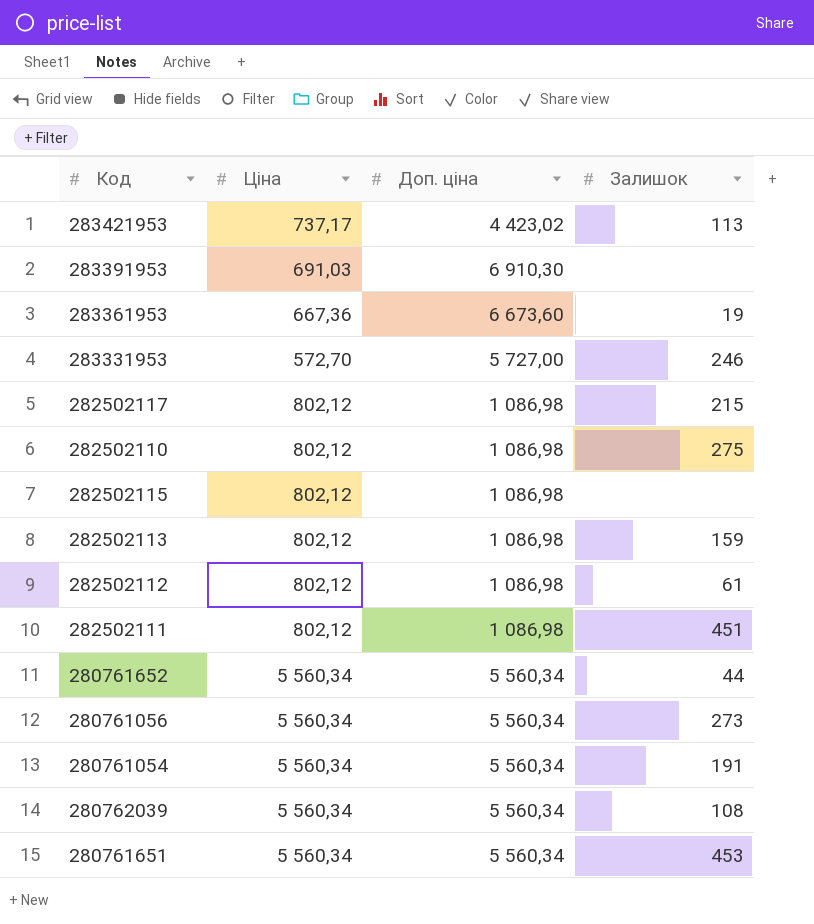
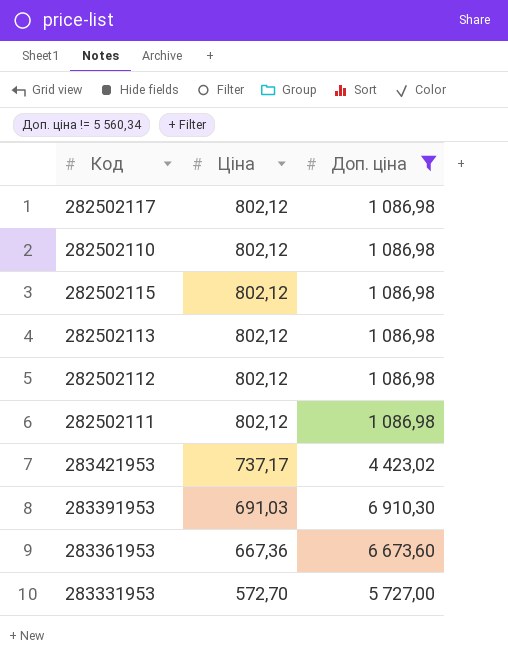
filter: none -> Доп. ціна != 5 560,34
row order: none -> Ціна descending
column Залишок | position: 4 -> none

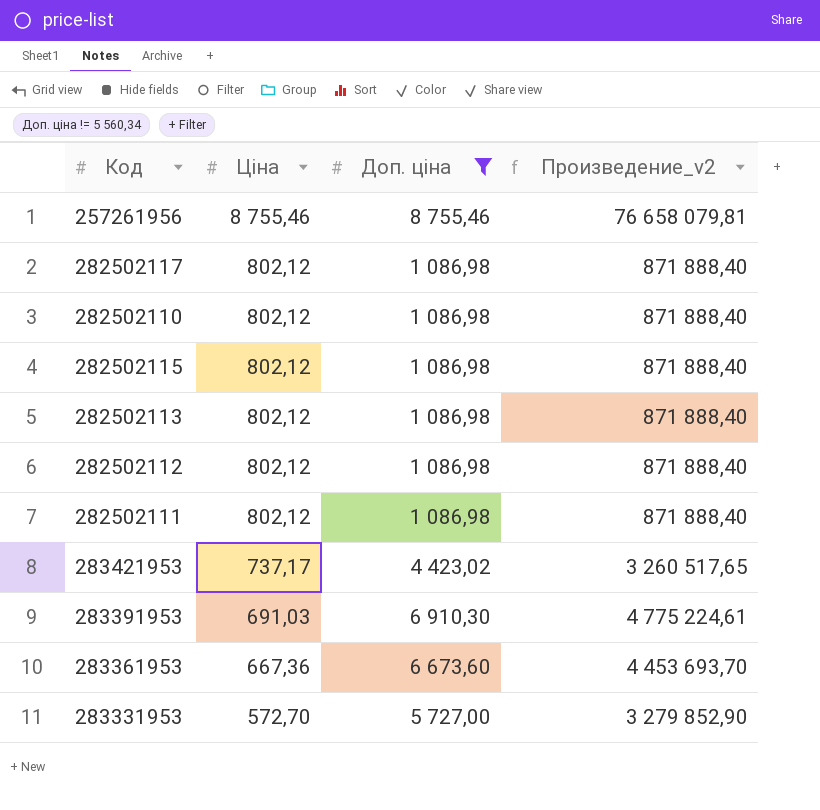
column Произведение_v2 | formula: none -> [Ціна] * [Доп. ціна]
row 257261956: none -> 8 755,46 | 8 755,46 | 76 658 079,81

